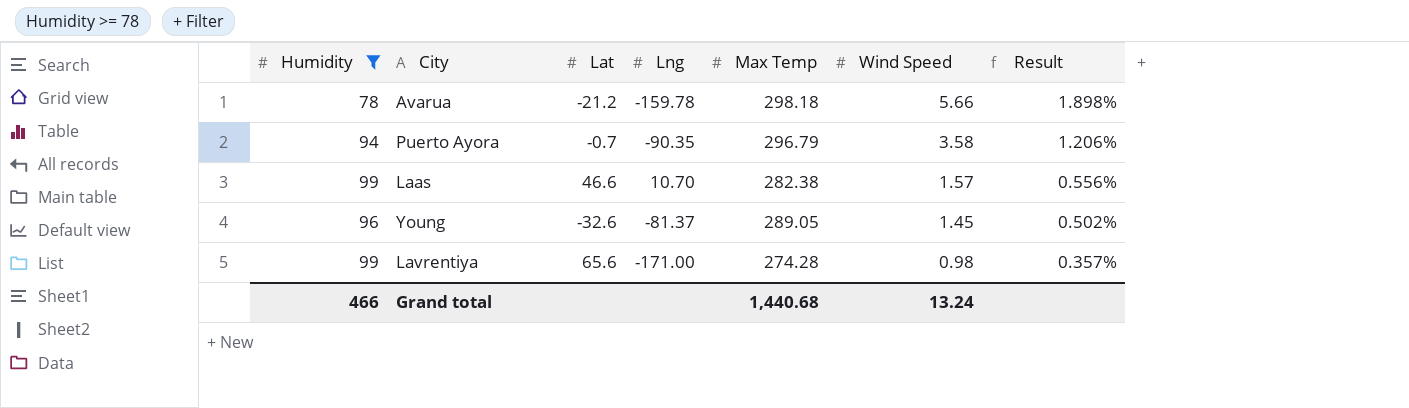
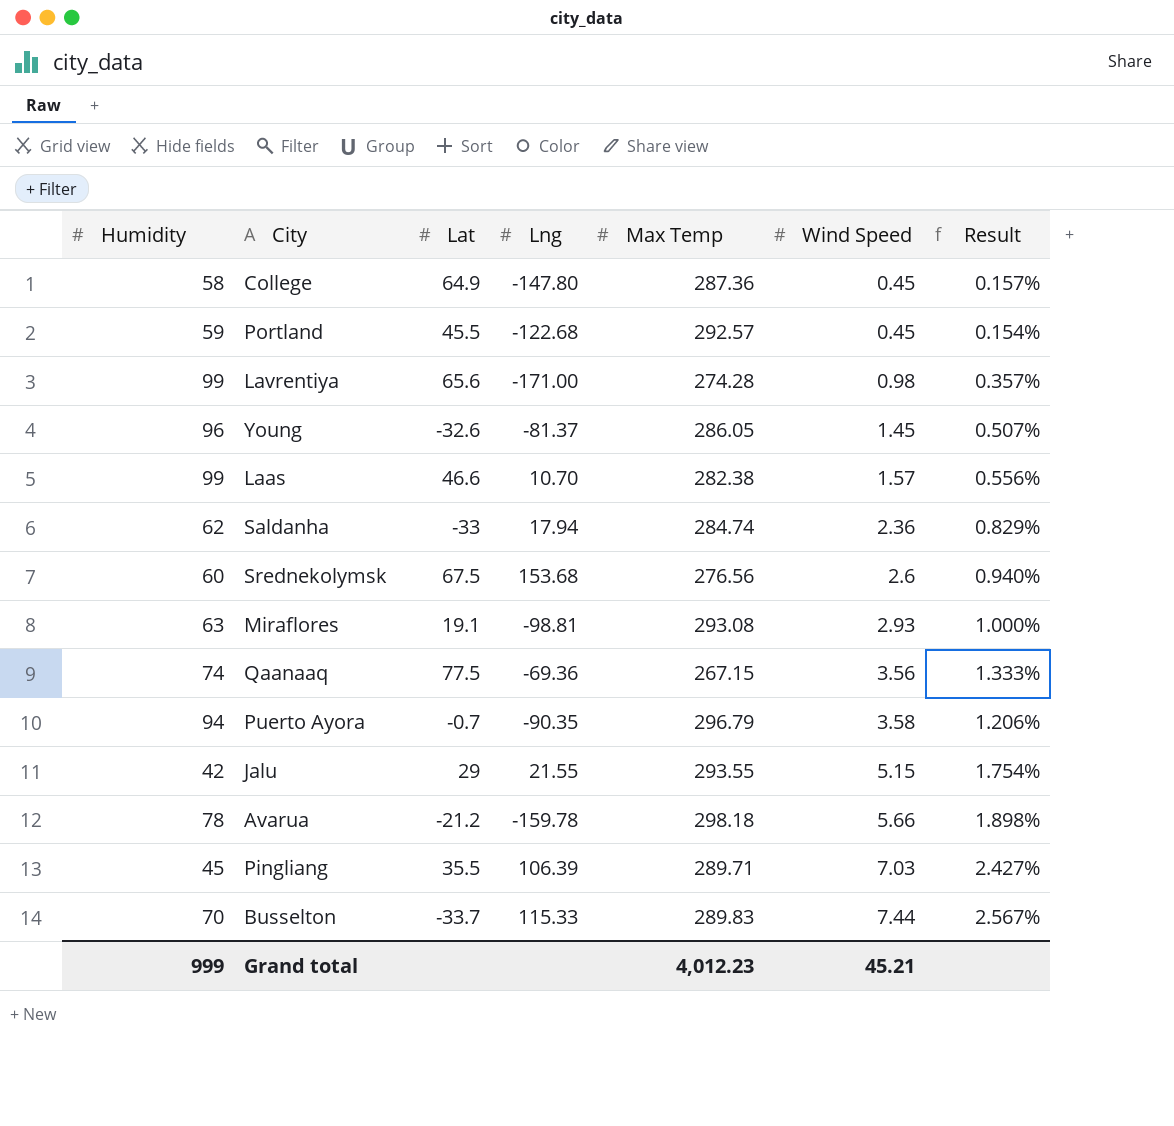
filter: Humidity >= 78 -> none
row order: Wind Speed descending -> Wind Speed ascending
Young | Max Temp: 289.05 -> 286.05
Young | Result: 0.502% -> 0.507%
Grand total | Humidity: 466 -> 999
Grand total | Max Temp: 1,440.68 -> 4,012.23
Grand total | Wind Speed: 13.24 -> 45.21

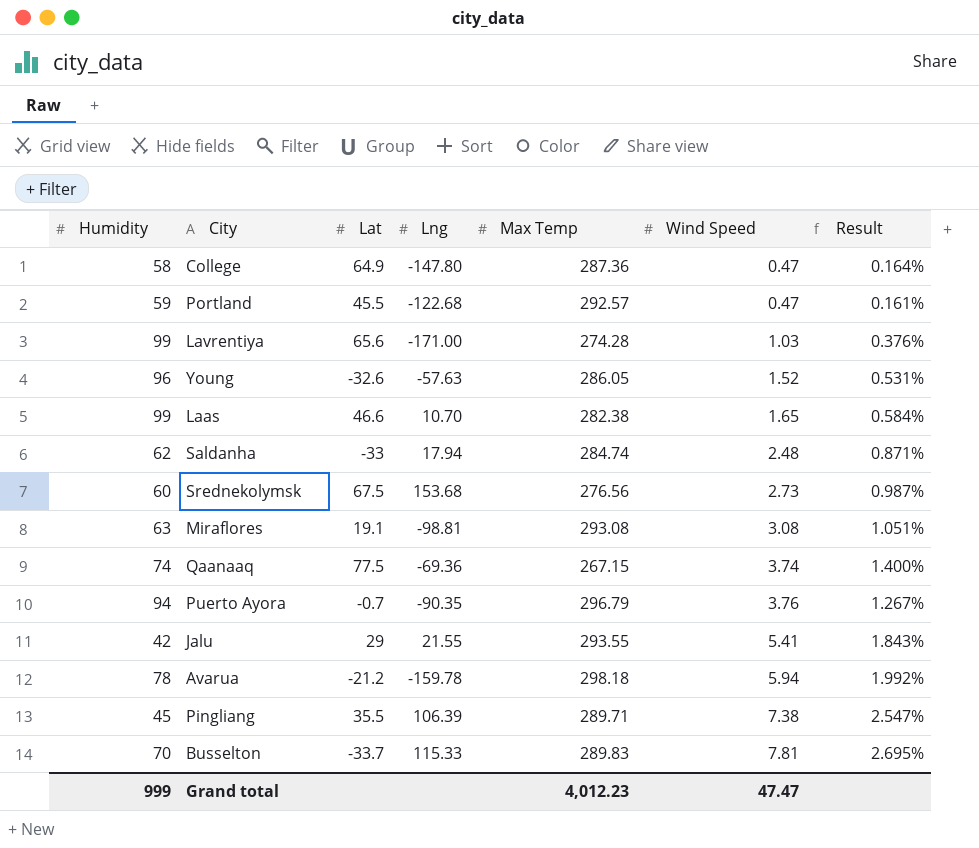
College | Wind Speed: 0.45 -> 0.47
College | Result: 0.157% -> 0.164%
Portland | Wind Speed: 0.45 -> 0.47
Portland | Result: 0.154% -> 0.161%
Lavrentiya | Wind Speed: 0.98 -> 1.03
Lavrentiya | Result: 0.357% -> 0.376%
Young | Lng: -81.37 -> -57.63
Young | Wind Speed: 1.45 -> 1.52
Young | Result: 0.507% -> 0.531%
Laas | Wind Speed: 1.57 -> 1.65
Laas | Result: 0.556% -> 0.584%
Saldanha | Wind Speed: 2.36 -> 2.48
Saldanha | Result: 0.829% -> 0.871%
Srednekolymsk | Wind Speed: 2.6 -> 2.73
Srednekolymsk | Result: 0.940% -> 0.987%
Miraflores | Wind Speed: 2.93 -> 3.08
Miraflores | Result: 1.000% -> 1.051%
Qaanaaq | Wind Speed: 3.56 -> 3.74
Qaanaaq | Result: 1.333% -> 1.400%
Puerto Ayora | Wind Speed: 3.58 -> 3.76
Puerto Ayora | Result: 1.206% -> 1.267%
Jalu | Wind Speed: 5.15 -> 5.41
Jalu | Result: 1.754% -> 1.843%
Avarua | Wind Speed: 5.66 -> 5.94
Avarua | Result: 1.898% -> 1.992%
Pingliang | Wind Speed: 7.03 -> 7.38
Pingliang | Result: 2.427% -> 2.547%
Busselton | Wind Speed: 7.44 -> 7.81
Busselton | Result: 2.567% -> 2.695%
Grand total | Wind Speed: 45.21 -> 47.47

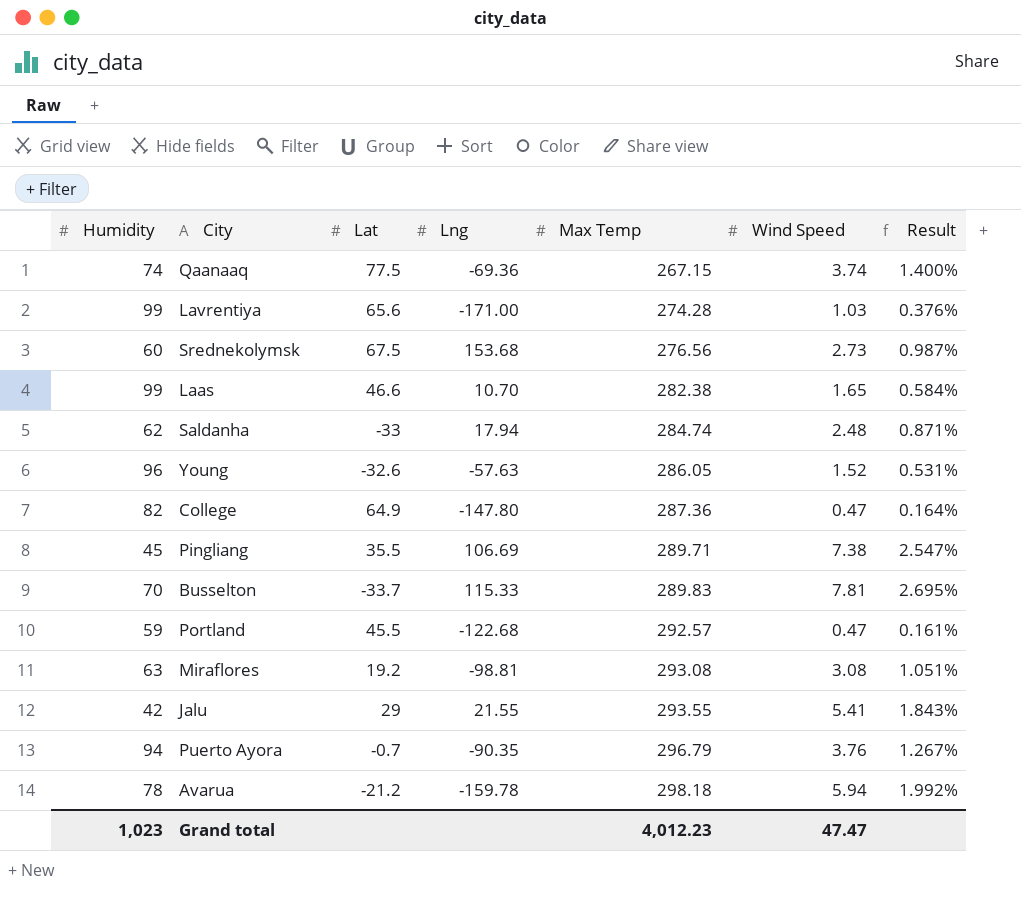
row order: Wind Speed ascending -> Max Temp ascending
College | Humidity: 58 -> 82
Pingliang | Lng: 106.39 -> 106.69
Miraflores | Lat: 19.1 -> 19.2
Grand total | Humidity: 999 -> 1,023

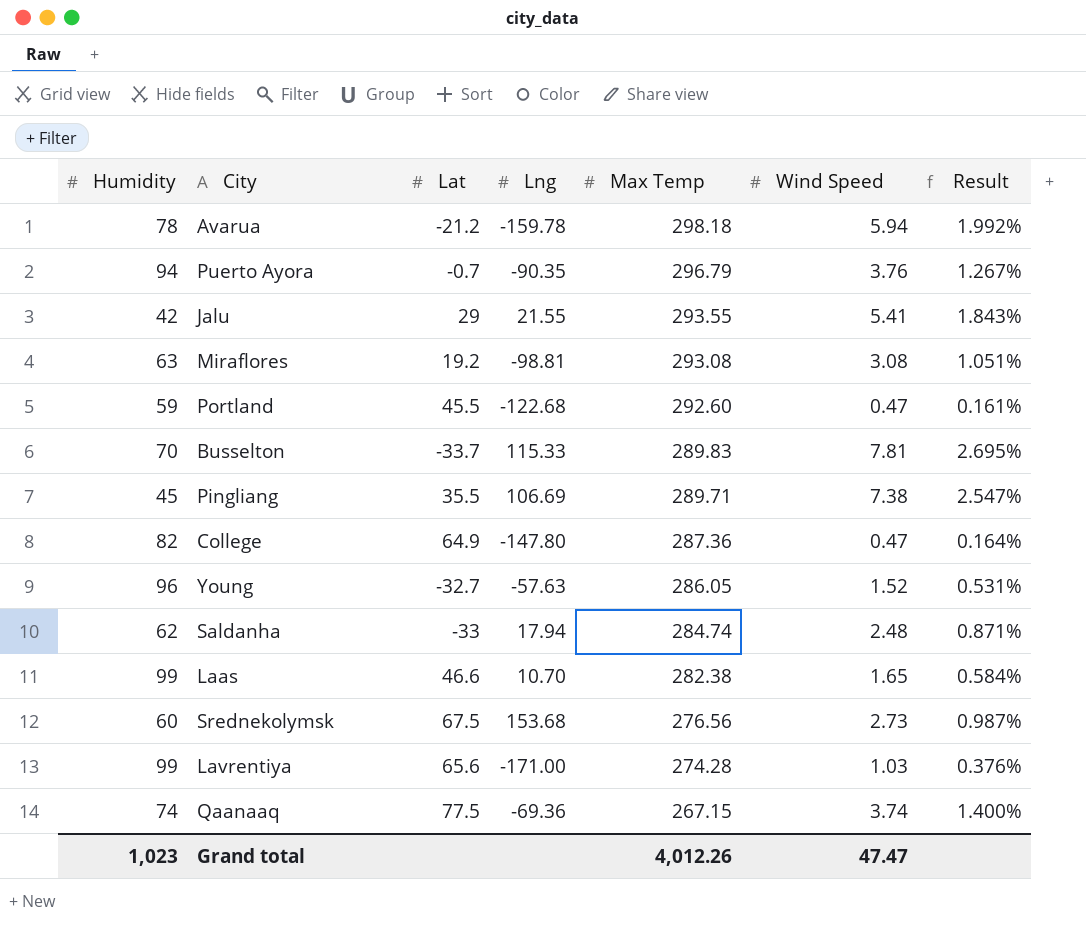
row order: Max Temp ascending -> Max Temp descending
Portland | Max Temp: 292.57 -> 292.60
Young | Lat: -32.6 -> -32.7
Grand total | Max Temp: 4,012.23 -> 4,012.26

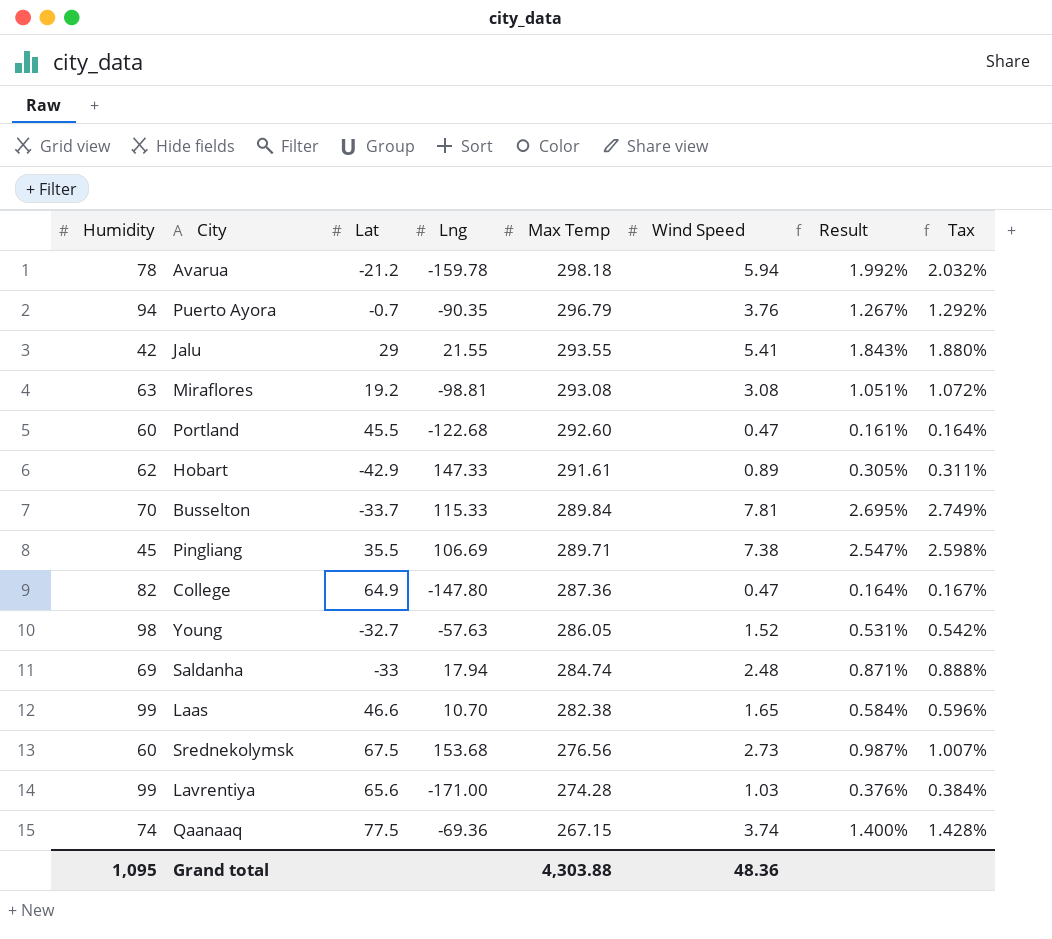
column Tax | formula: none -> [Result] * 1.02
Portland | Humidity: 59 -> 60
row Hobart: none -> 62 | -42.9 | 147.33 | 291.61 | 0.89 | 0.305% | 0.311%
Busselton | Max Temp: 289.83 -> 289.84
Young | Humidity: 96 -> 98
Saldanha | Humidity: 62 -> 69
Grand total | Humidity: 1,023 -> 1,095
Grand total | Max Temp: 4,012.26 -> 4,303.88
Grand total | Wind Speed: 47.47 -> 48.36

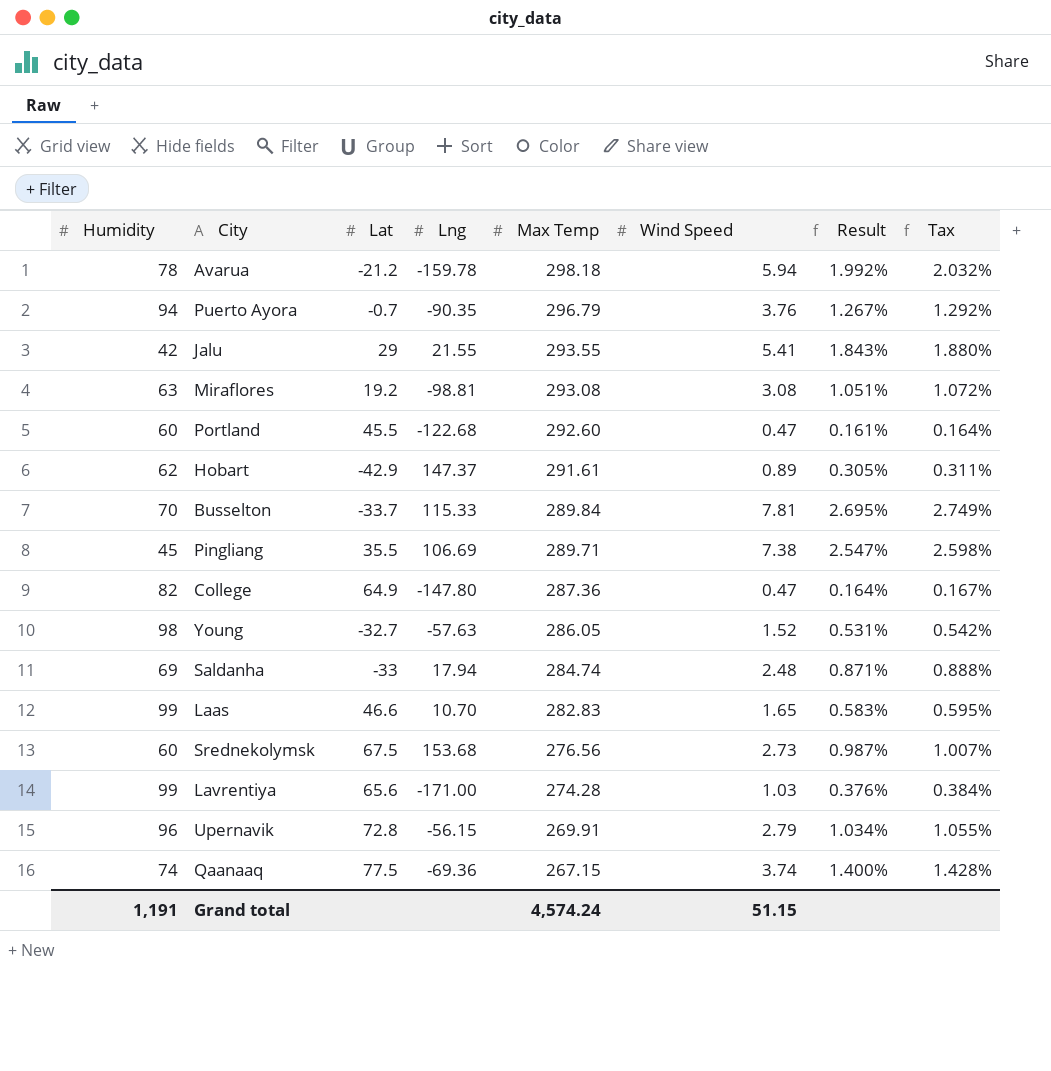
Hobart | Lng: 147.33 -> 147.37
Laas | Max Temp: 282.38 -> 282.83
Laas | Result: 0.584% -> 0.583%
Laas | Tax: 0.596% -> 0.595%
row Upernavik: none -> 96 | 72.8 | -56.15 | 269.91 | 2.79 | 1.034% | 1.055%
Grand total | Humidity: 1,095 -> 1,191
Grand total | Max Temp: 4,303.88 -> 4,574.24
Grand total | Wind Speed: 48.36 -> 51.15

